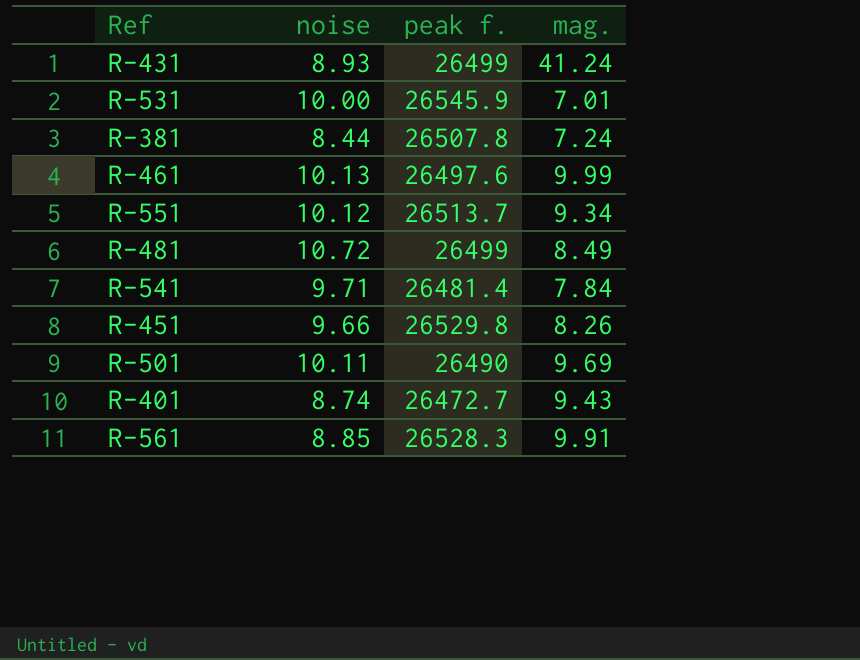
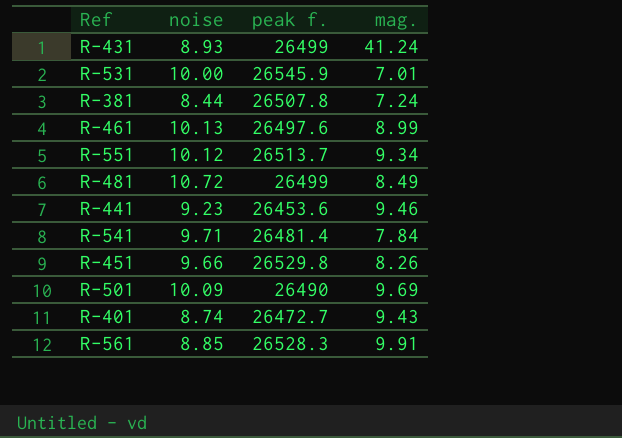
R-461 | mag.: 9.99 -> 8.99
row R-441: none -> 9.23 | 26453.6 | 9.46
R-501 | noise: 10.11 -> 10.09

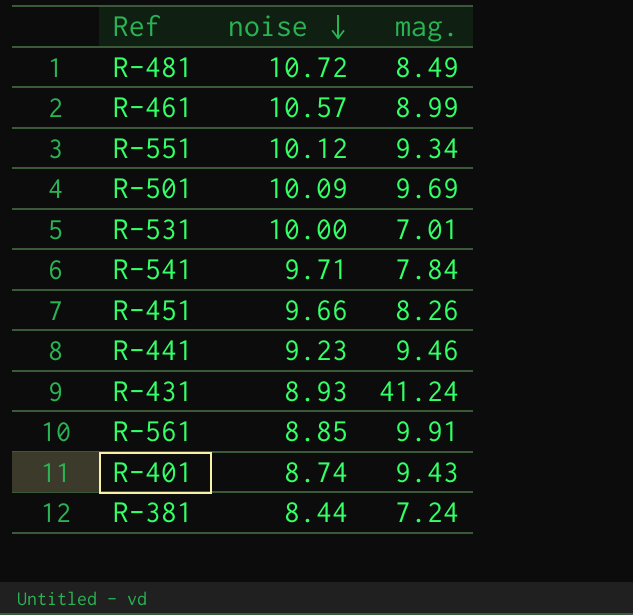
row order: none -> noise descending
column peak f. | position: 3 -> none
R-461 | noise: 10.13 -> 10.57

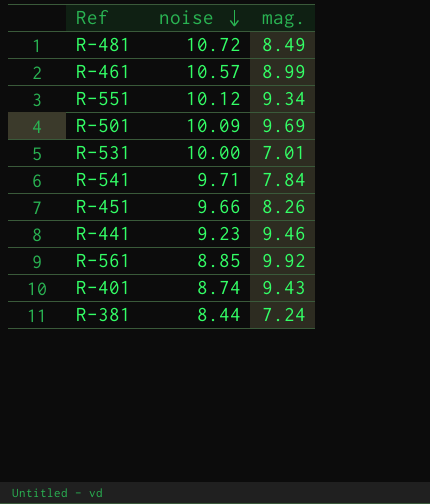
row R-431: 8.93 | 41.24 -> none
R-561 | mag.: 9.91 -> 9.92

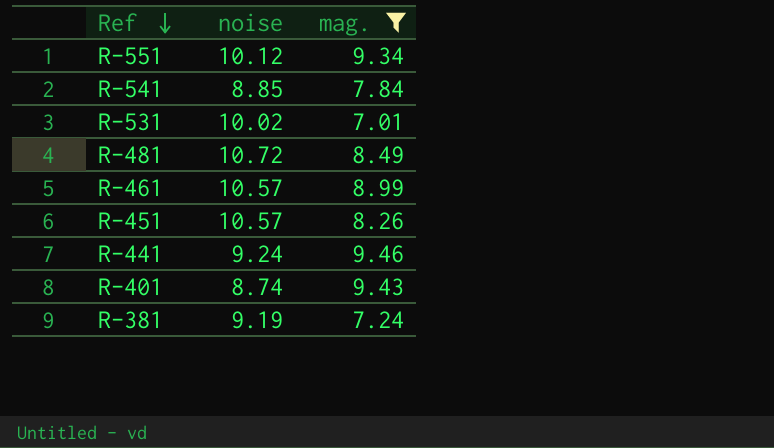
filter: none -> mag. <= 9.46
row order: noise descending -> Ref descending
R-541 | noise: 9.71 -> 8.85
R-531 | noise: 10.00 -> 10.02
R-451 | noise: 9.66 -> 10.57
R-441 | noise: 9.23 -> 9.24
R-381 | noise: 8.44 -> 9.19

